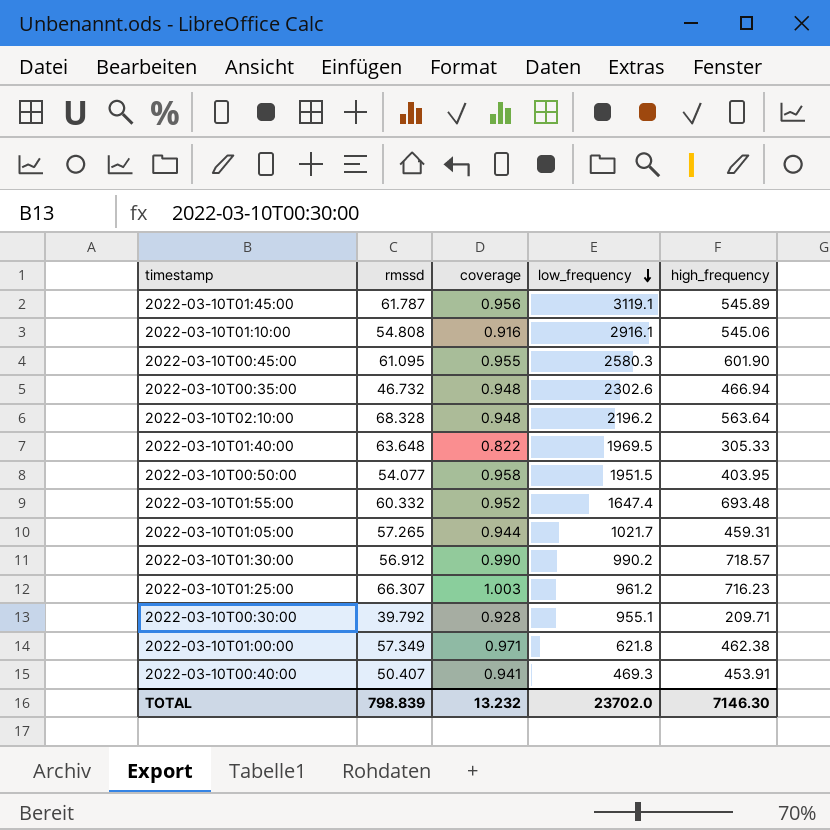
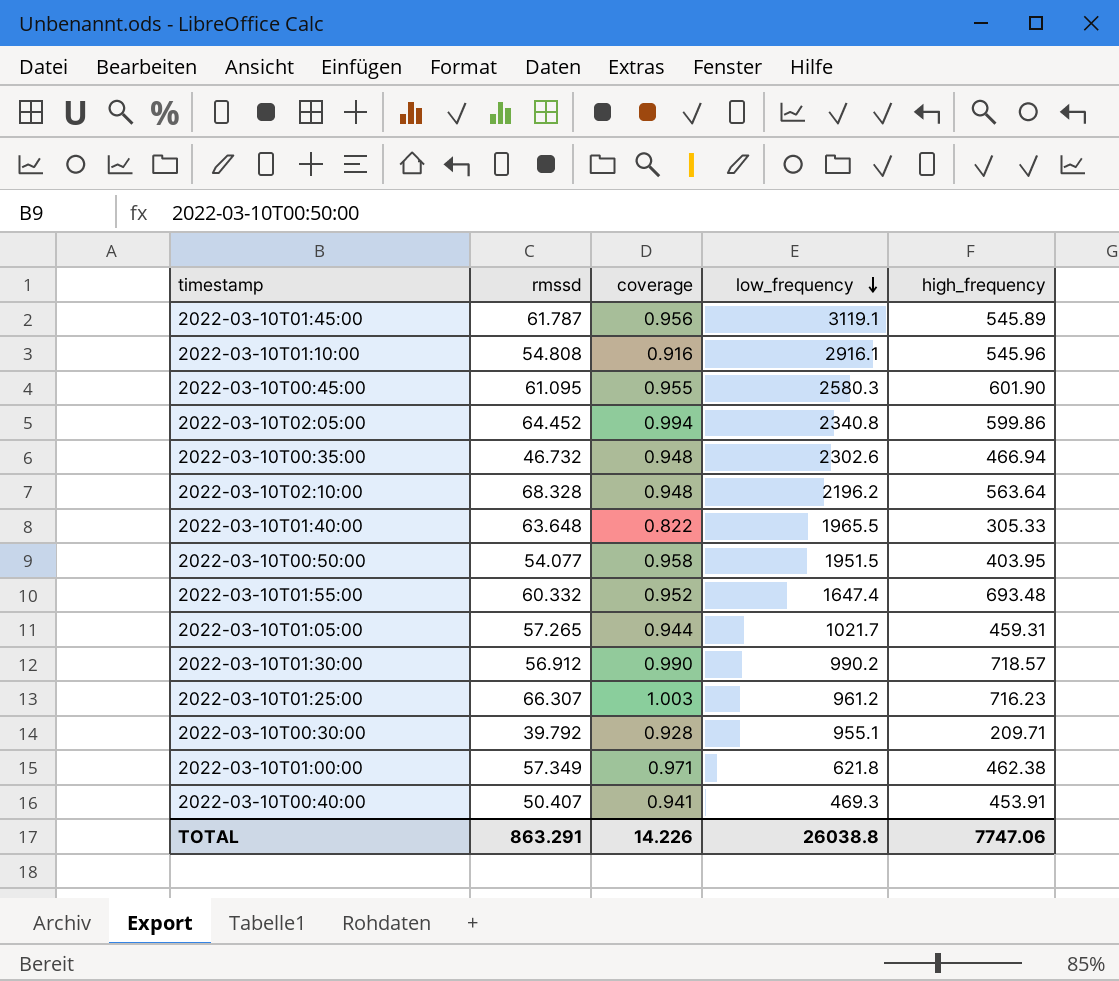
2022-03-10T01:10:00 | high_frequency: 545.06 -> 545.96
row 2022-03-10T02:05:00: none -> 64.452 | 0.994 | 2340.8 | 599.86
2022-03-10T01:40:00 | low_frequency: 1969.5 -> 1965.5
TOTAL | rmssd: 798.839 -> 863.291
TOTAL | coverage: 13.232 -> 14.226
TOTAL | low_frequency: 23702.0 -> 26038.8
TOTAL | high_frequency: 7146.30 -> 7747.06

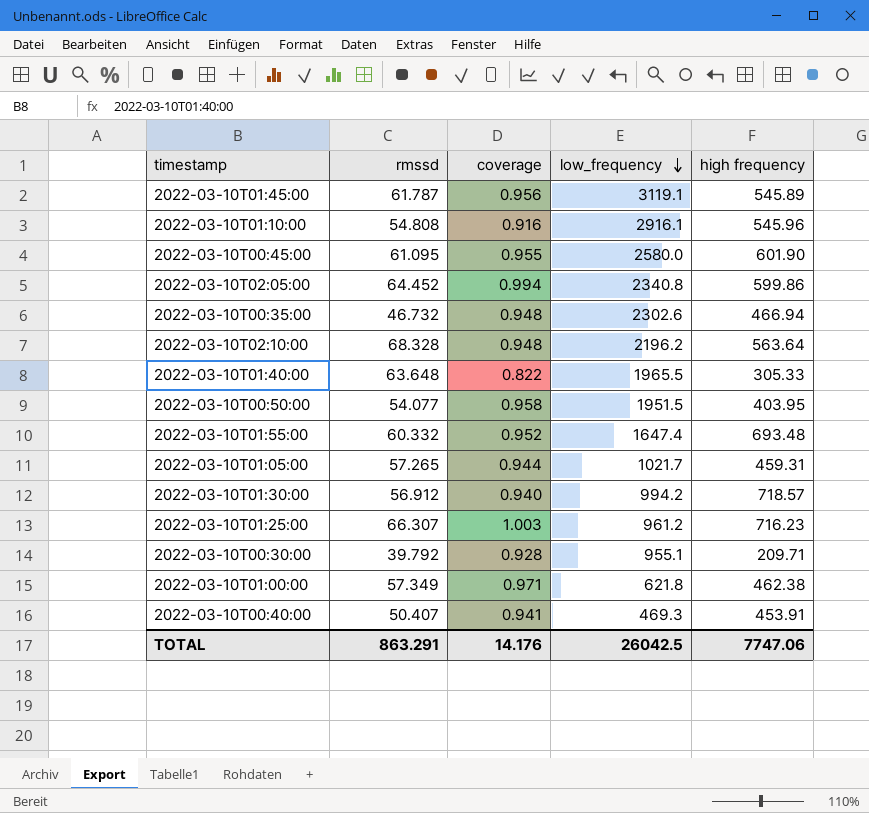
column name: high_frequency -> high frequency
2022-03-10T00:45:00 | low_frequency: 2580.3 -> 2580.0
2022-03-10T01:30:00 | coverage: 0.990 -> 0.940
2022-03-10T01:30:00 | low_frequency: 990.2 -> 994.2
TOTAL | coverage: 14.226 -> 14.176
TOTAL | low_frequency: 26038.8 -> 26042.5

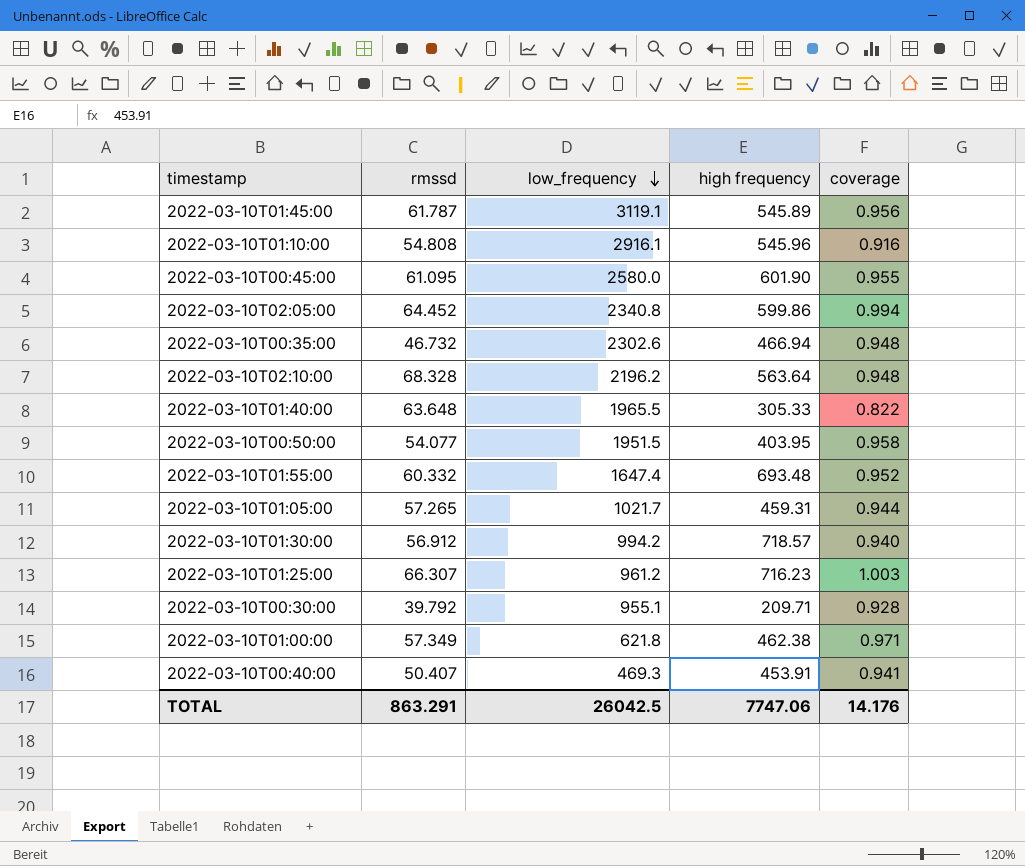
column coverage | position: 3 -> 5

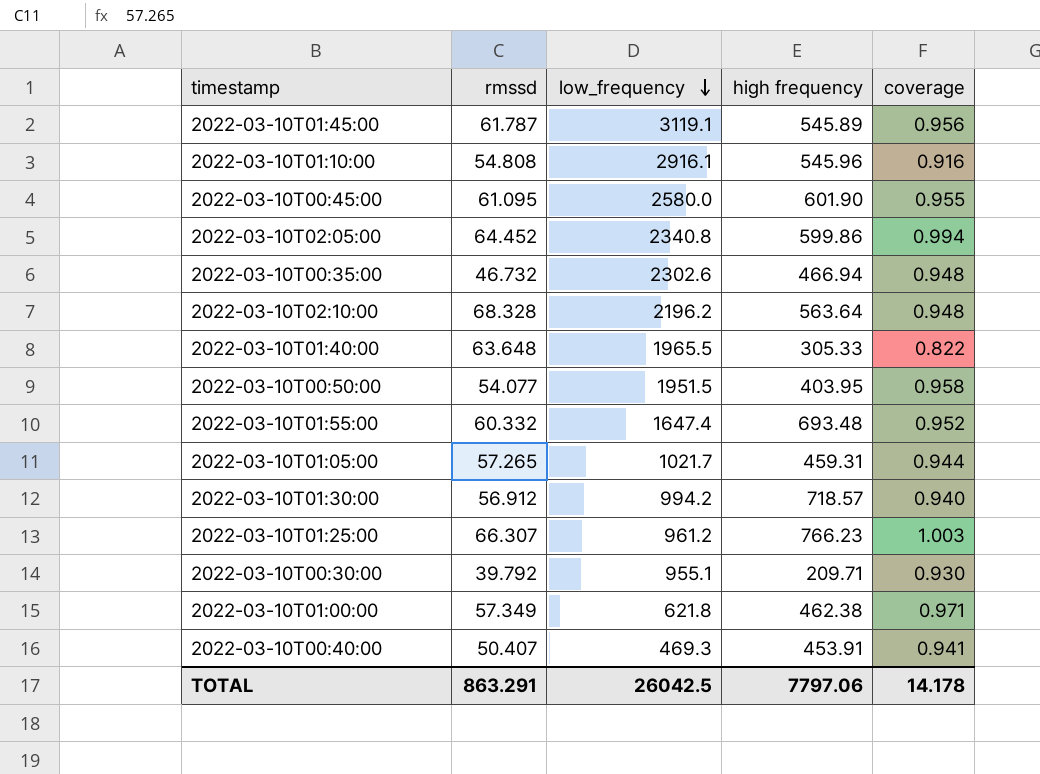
2022-03-10T01:25:00 | high frequency: 716.23 -> 766.23
2022-03-10T00:30:00 | coverage: 0.928 -> 0.930
TOTAL | high frequency: 7747.06 -> 7797.06
TOTAL | coverage: 14.176 -> 14.178

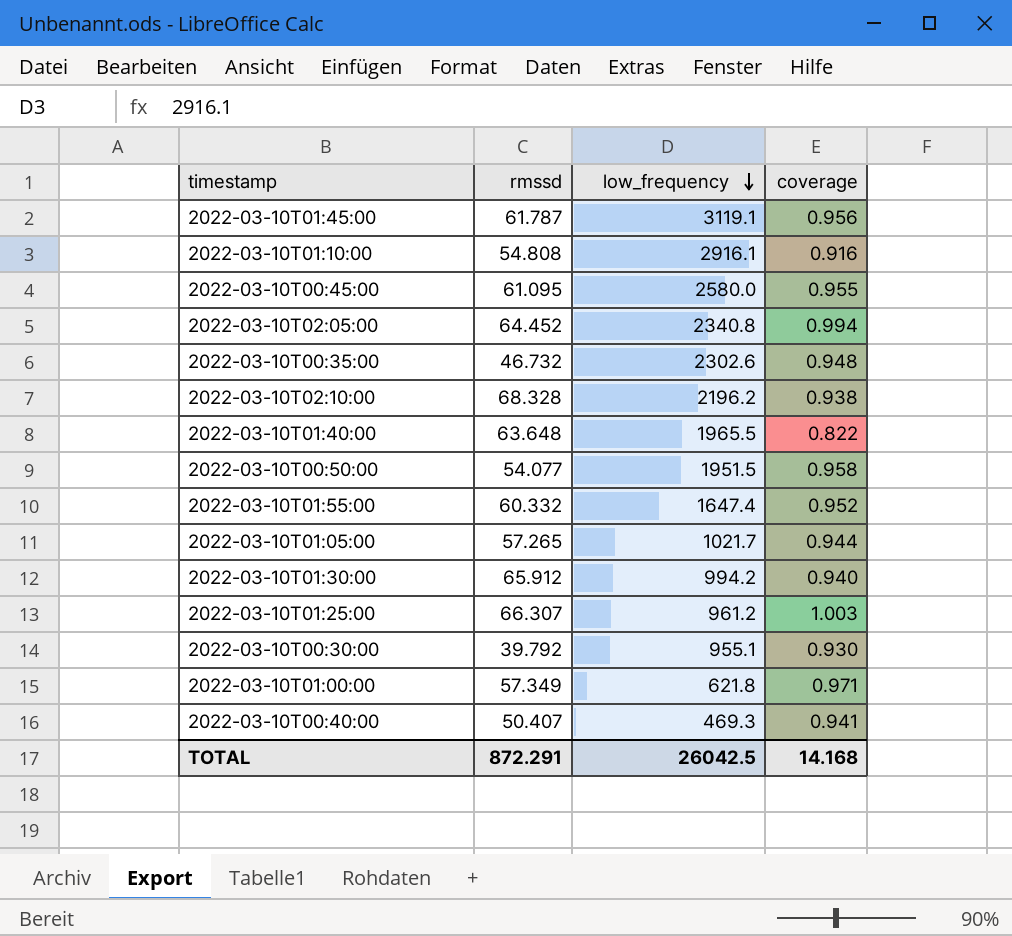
column high frequency | position: 4 -> none
2022-03-10T02:10:00 | coverage: 0.948 -> 0.938
2022-03-10T01:30:00 | rmssd: 56.912 -> 65.912
TOTAL | rmssd: 863.291 -> 872.291
TOTAL | coverage: 14.178 -> 14.168

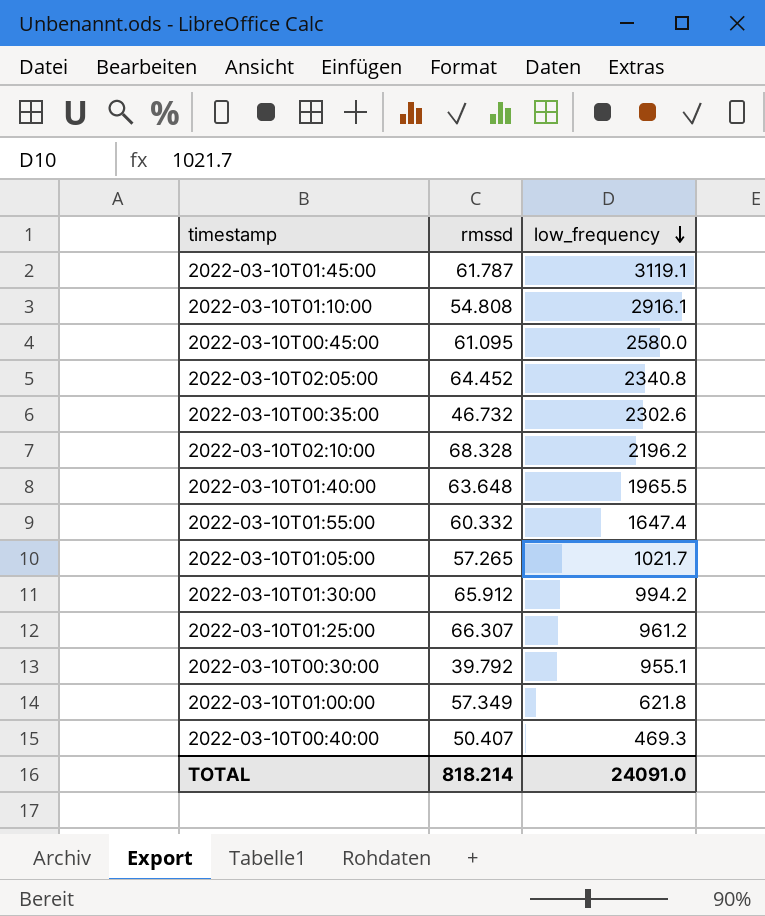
column coverage | position: 4 -> none
row 2022-03-10T00:50:00: 54.077 | 1951.5 | 0.958 -> none
TOTAL | rmssd: 872.291 -> 818.214
TOTAL | low_frequency: 26042.5 -> 24091.0

